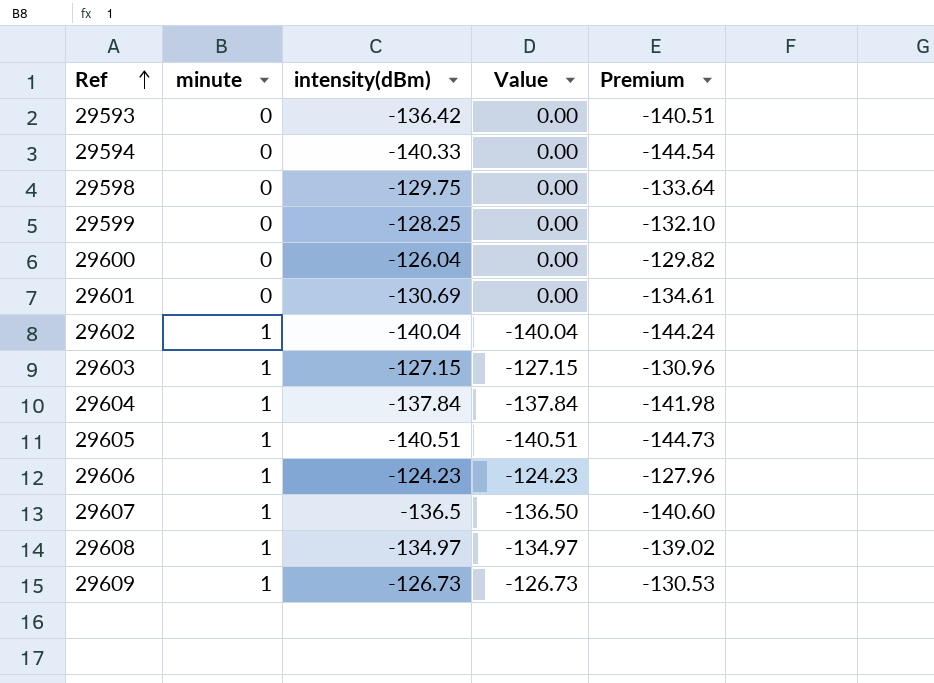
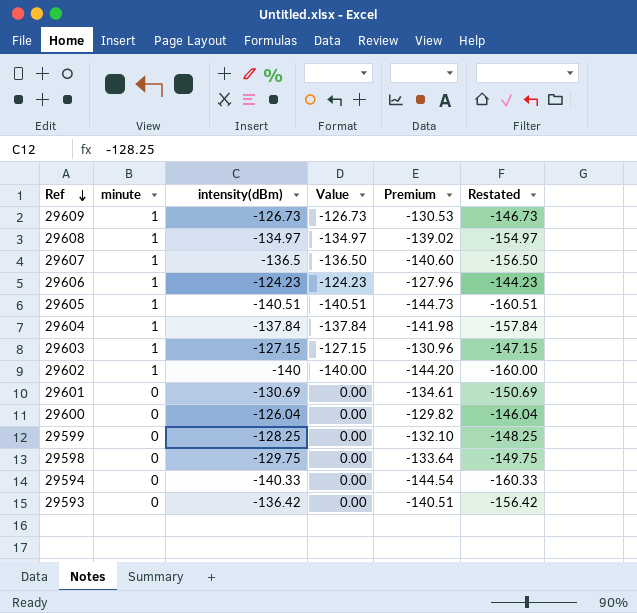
row order: Ref ascending -> Ref descending
column Restated | formula: none -> [intensity(dBm)] - 20
29602 | intensity(dBm): -140.04 -> -140
29602 | Value: -140.04 -> -140.00
29602 | Premium: -144.24 -> -144.20

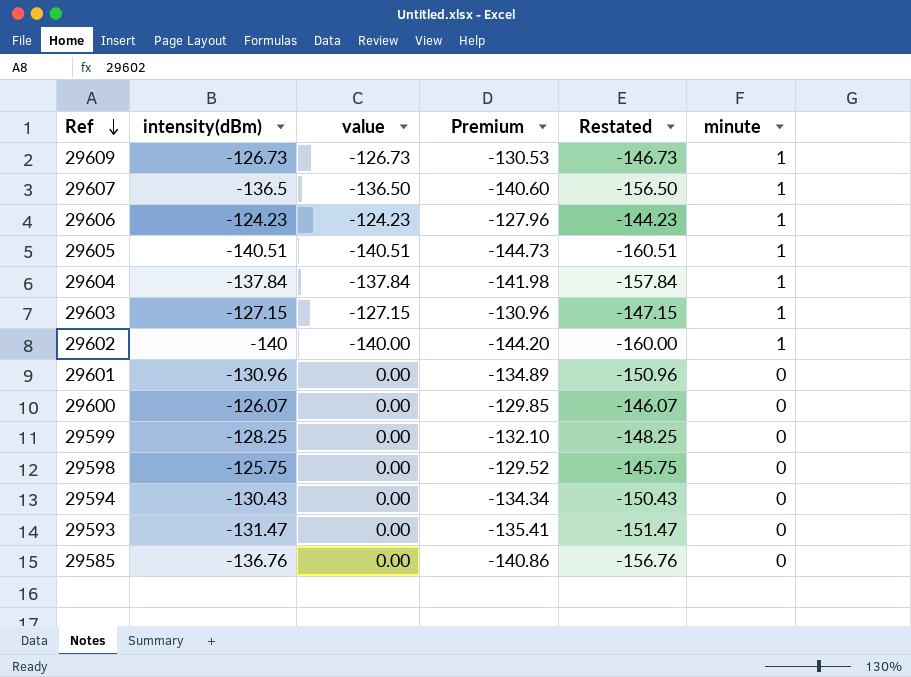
column name: Value -> value
column minute | position: 2 -> 6
row 29608: 1 | -134.97 | -134.97 | -139.02 | -154.97 -> none
29601 | intensity(dBm): -130.69 -> -130.96
29601 | Premium: -134.61 -> -134.89
29601 | Restated: -150.69 -> -150.96
29600 | intensity(dBm): -126.04 -> -126.07
29600 | Premium: -129.82 -> -129.85
29600 | Restated: -146.04 -> -146.07
29598 | intensity(dBm): -129.75 -> -125.75
29598 | Premium: -133.64 -> -129.52
29598 | Restated: -149.75 -> -145.75
29594 | intensity(dBm): -140.33 -> -130.43
29594 | Premium: -144.54 -> -134.34
29594 | Restated: -160.33 -> -150.43
29593 | intensity(dBm): -136.42 -> -131.47
29593 | Premium: -140.51 -> -135.41
29593 | Restated: -156.42 -> -151.47
row 29585: none -> -136.76 | 0.00 | -140.86 | -156.76 | 0

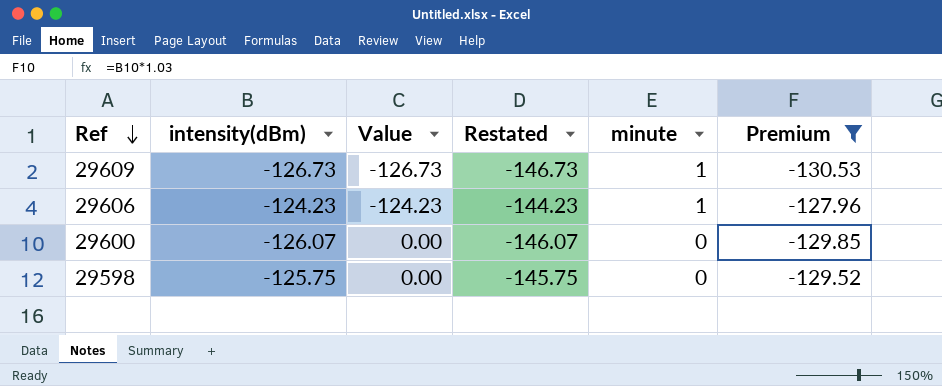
filter: none -> Premium >= -130.53
column name: value -> Value
column Premium | position: 4 -> 6

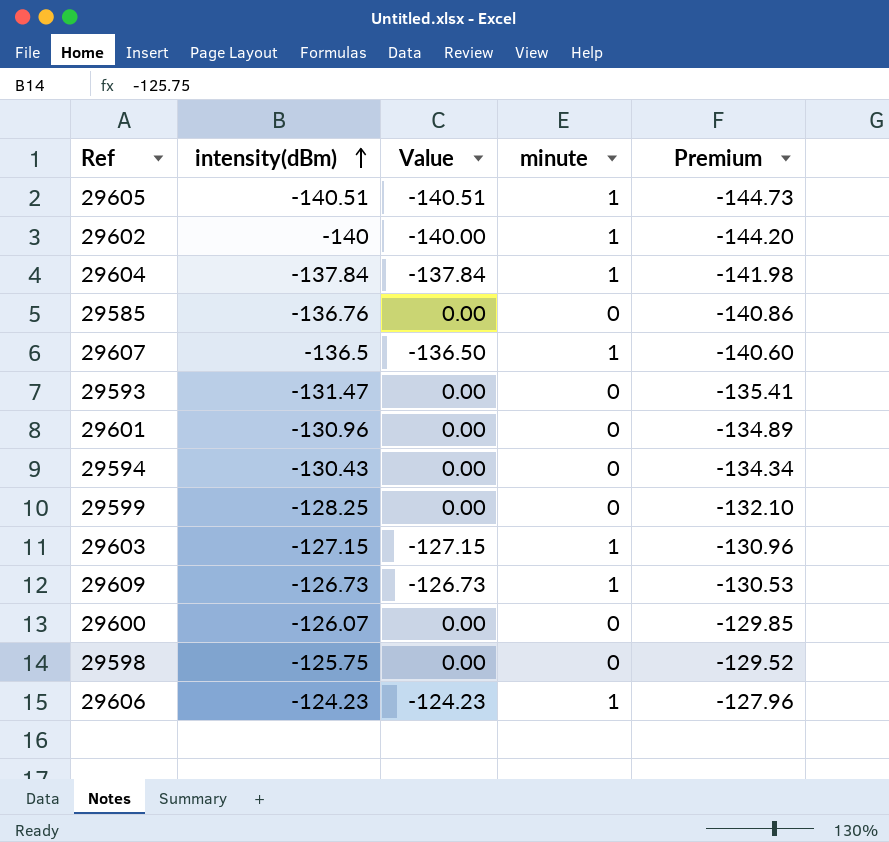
filter: Premium >= -130.53 -> none
row order: Ref descending -> intensity(dBm) ascending
column Restated | formula: [intensity(dBm)] - 20 -> none

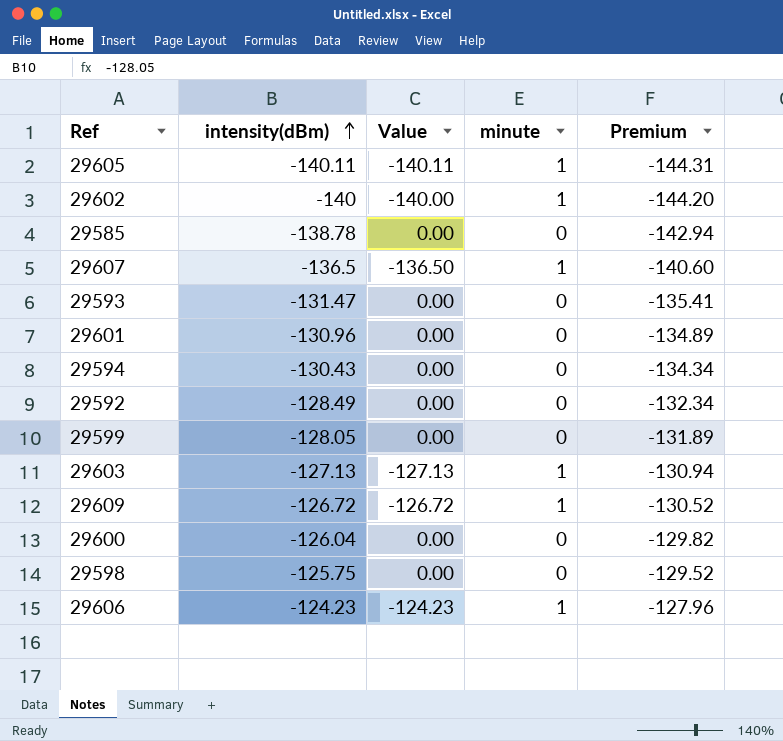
row 29604: -137.84 | -137.84 | 1 | -141.98 -> none
29605 | intensity(dBm): -140.51 -> -140.11
29605 | Value: -140.51 -> -140.11
29605 | Premium: -144.73 -> -144.31
29585 | intensity(dBm): -136.76 -> -138.78
29585 | Premium: -140.86 -> -142.94
row 29592: none -> -128.49 | 0.00 | 0 | -132.34
29599 | intensity(dBm): -128.25 -> -128.05
29599 | Premium: -132.10 -> -131.89
29603 | intensity(dBm): -127.15 -> -127.13
29603 | Value: -127.15 -> -127.13
29603 | Premium: -130.96 -> -130.94
29609 | intensity(dBm): -126.73 -> -126.72
29609 | Value: -126.73 -> -126.72
29609 | Premium: -130.53 -> -130.52
29600 | intensity(dBm): -126.07 -> -126.04
29600 | Premium: -129.85 -> -129.82

